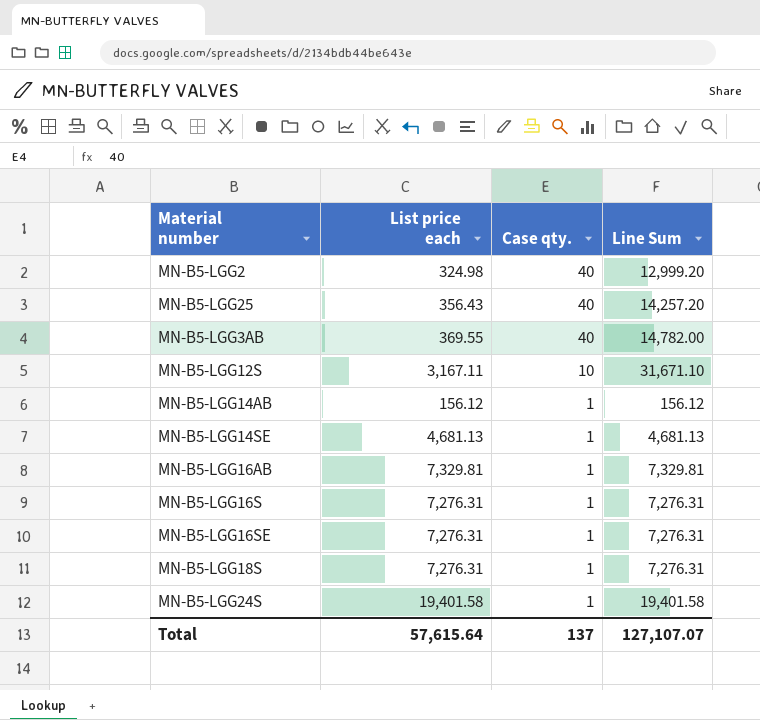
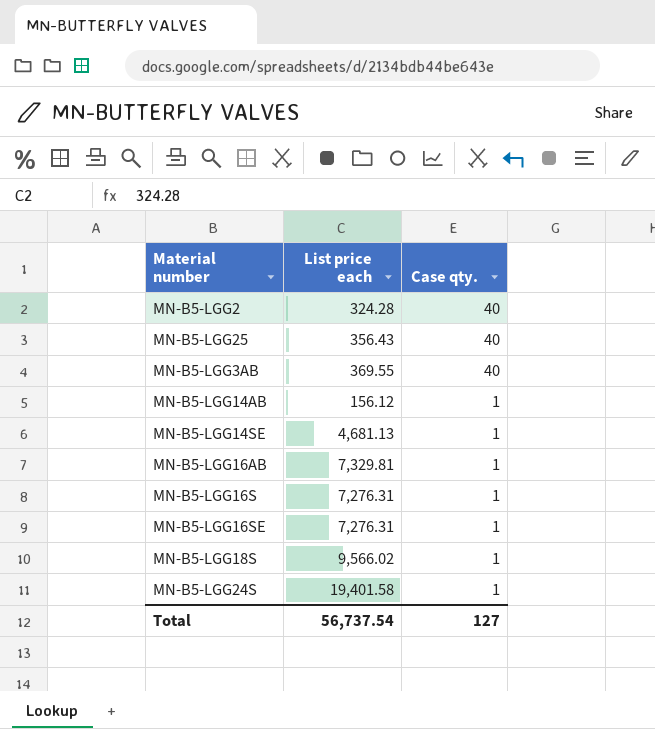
column Line Sum | formula: [List price each] * [Case qty.] -> none
row MN-B5-LGG12S: 3,167.11 | 10 | 31,671.10 -> none
MN-B5-LGG2 | List price each: 324.98 -> 324.28
MN-B5-LGG18S | List price each: 7,276.31 -> 9,566.02
Total | List price each: 57,615.64 -> 56,737.54
Total | Case qty.: 137 -> 127

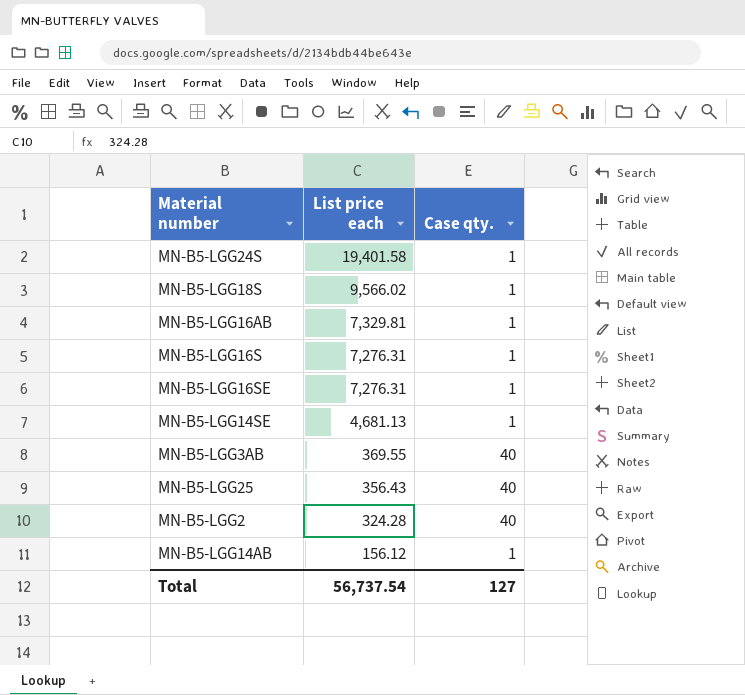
row order: Case qty. descending -> List price each descending

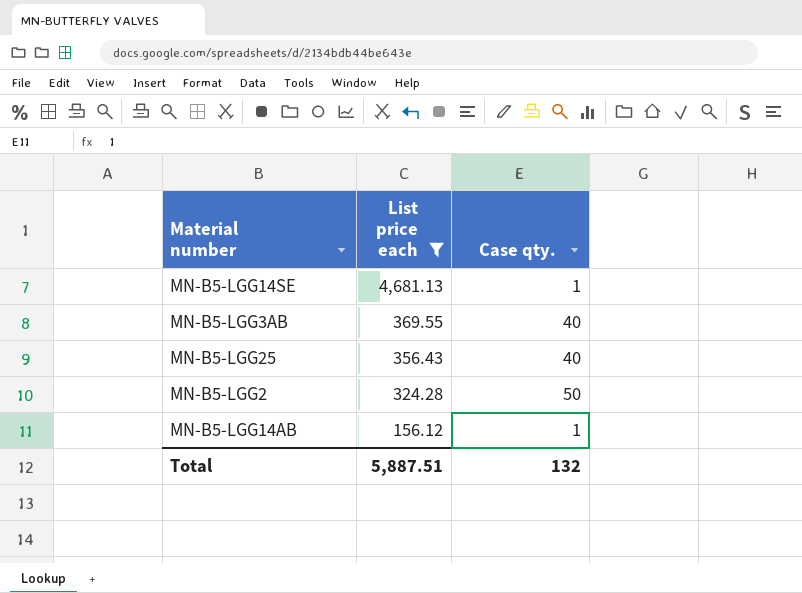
filter: none -> List price each <= 4,681.13
MN-B5-LGG2 | Case qty.: 40 -> 50
Total | List price each: 56,737.54 -> 5,887.51
Total | Case qty.: 127 -> 132

